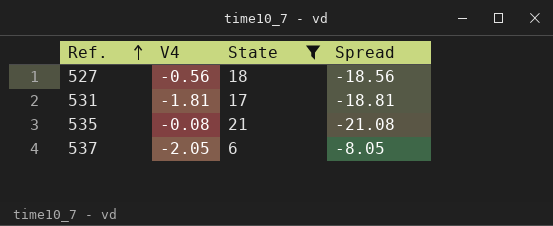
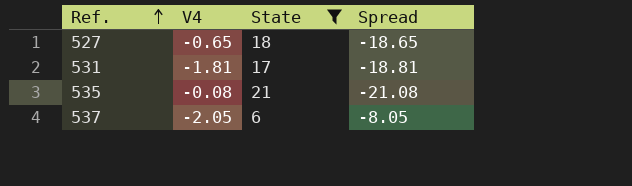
527 | V4: -0.56 -> -0.65
527 | Spread: -18.56 -> -18.65

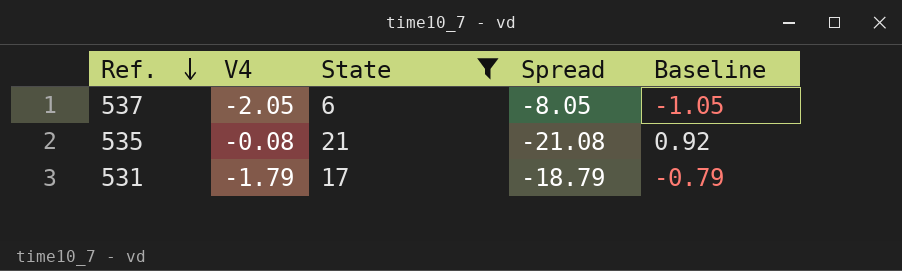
row order: Ref. ascending -> Ref. descending
column Baseline | formula: none -> [V4] + 1
row 527: -0.65 | 18 | -18.65 -> none
531 | V4: -1.81 -> -1.79
531 | Spread: -18.81 -> -18.79

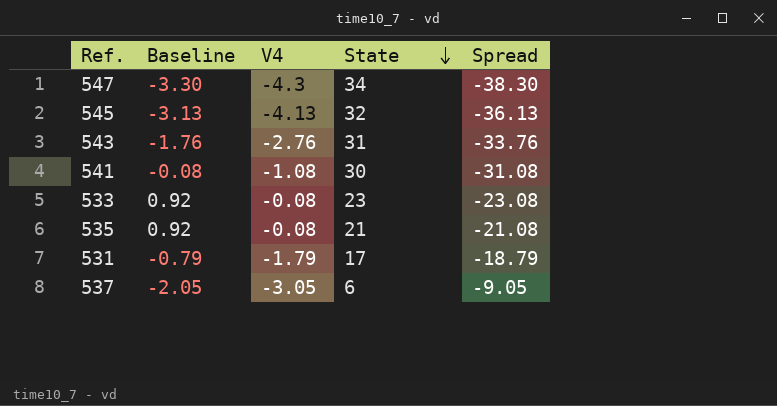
filter: State <= 21 -> none
row order: Ref. descending -> State descending
column Baseline | position: 5 -> 2
537 | Baseline: -1.05 -> -2.05
537 | V4: -2.05 -> -3.05
537 | Spread: -8.05 -> -9.05

